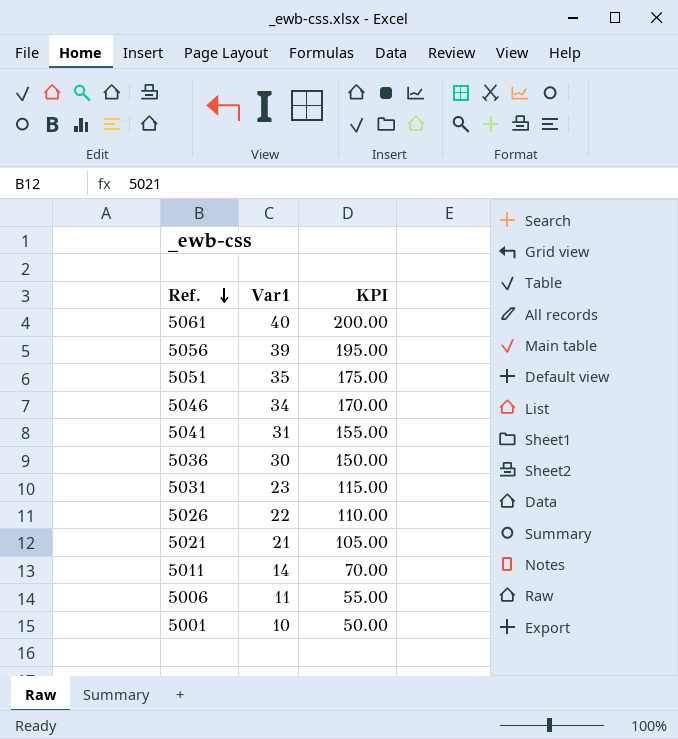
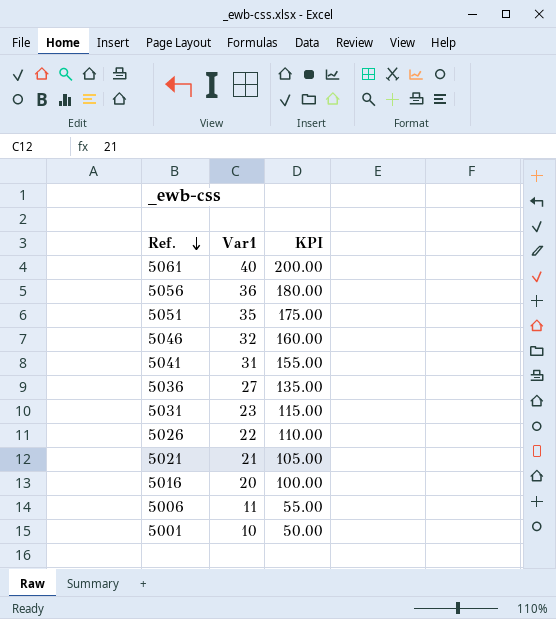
row 5011: 14 | 70.00 -> none
5056 | Var1: 39 -> 36
5056 | KPI: 195.00 -> 180.00
5046 | Var1: 34 -> 32
5046 | KPI: 170.00 -> 160.00
5036 | Var1: 30 -> 27
5036 | KPI: 150.00 -> 135.00
row 5016: none -> 20 | 100.00

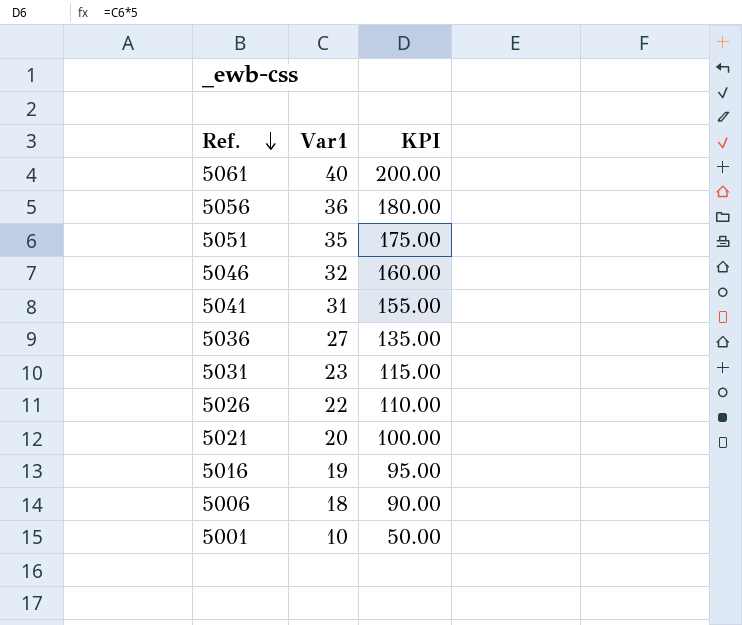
5021 | Var1: 21 -> 20
5021 | KPI: 105.00 -> 100.00
5016 | Var1: 20 -> 19
5016 | KPI: 100.00 -> 95.00
5006 | Var1: 11 -> 18
5006 | KPI: 55.00 -> 90.00

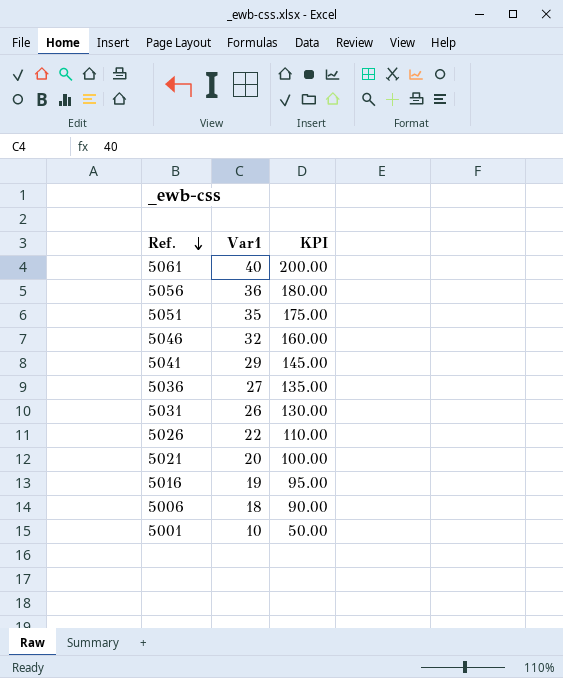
5041 | Var1: 31 -> 29
5041 | KPI: 155.00 -> 145.00
5031 | Var1: 23 -> 26
5031 | KPI: 115.00 -> 130.00

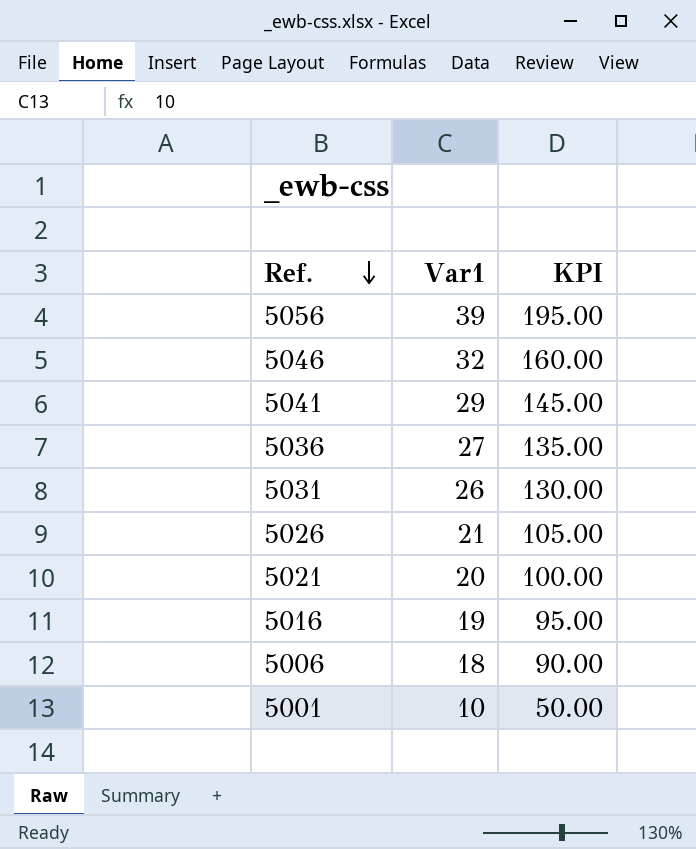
row 5061: 40 | 200.00 -> none
row 5051: 35 | 175.00 -> none
5056 | Var1: 36 -> 39
5056 | KPI: 180.00 -> 195.00
5026 | Var1: 22 -> 21
5026 | KPI: 110.00 -> 105.00

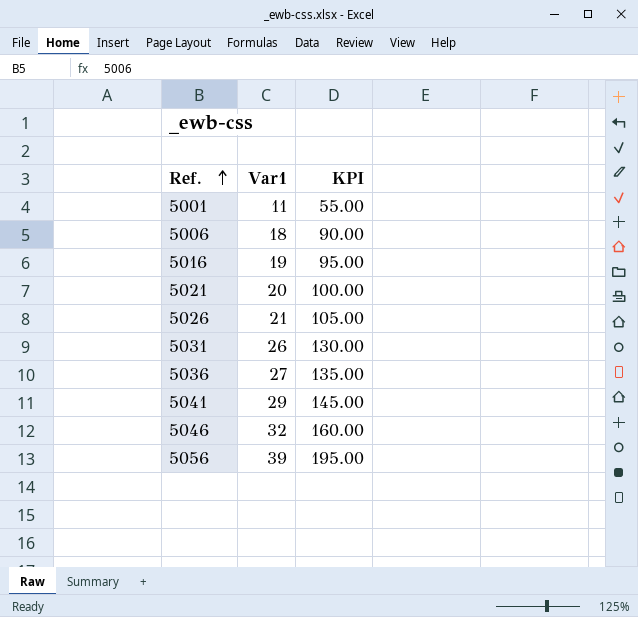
row order: Ref. descending -> Ref. ascending
5001 | Var1: 10 -> 11
5001 | KPI: 50.00 -> 55.00

